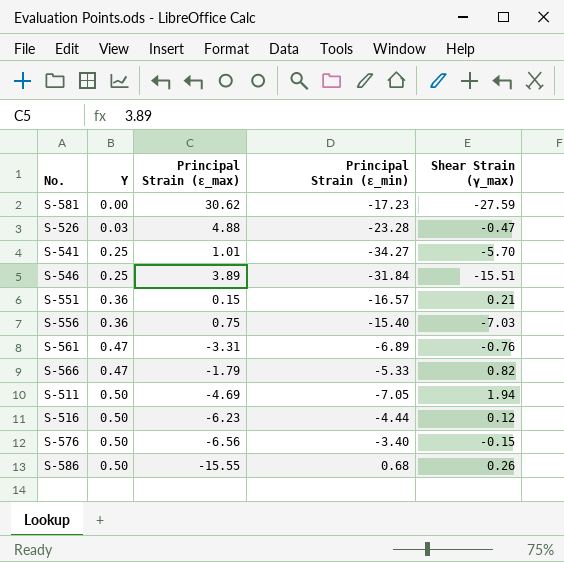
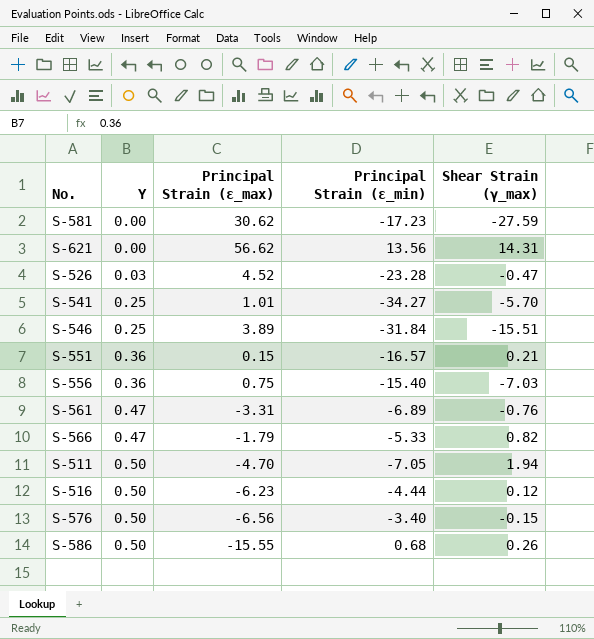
row S-621: none -> 0.00 | 56.62 | 13.56 | 14.31
S-526 | Principal Strain (ε_max): 4.88 -> 4.52
S-511 | Principal Strain (ε_max): -4.69 -> -4.70

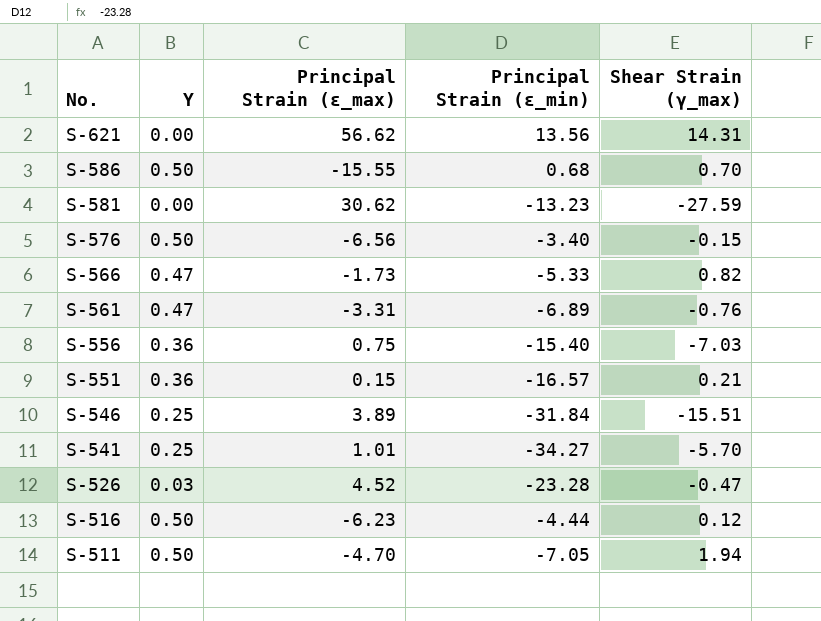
row order: Y ascending -> No. descending
S-586 | Shear Strain (γ_max): 0.26 -> 0.70
S-581 | Principal Strain (ε_min): -17.23 -> -13.23
S-566 | Principal Strain (ε_max): -1.79 -> -1.73

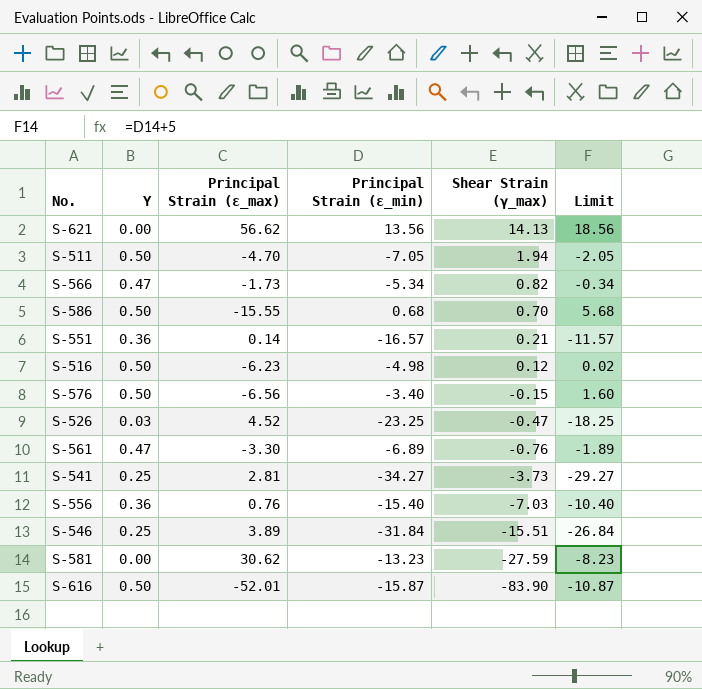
row order: No. descending -> Shear Strain (γ_max) descending
column Limit | formula: none -> [Principal Strain (ε_min)] + 5
S-621 | Shear Strain (γ_max): 14.31 -> 14.13
S-566 | Principal Strain (ε_min): -5.33 -> -5.34
S-551 | Principal Strain (ε_max): 0.15 -> 0.14
S-516 | Principal Strain (ε_min): -4.44 -> -4.98
S-526 | Principal Strain (ε_min): -23.28 -> -23.25
S-561 | Principal Strain (ε_max): -3.31 -> -3.30
S-541 | Principal Strain (ε_max): 1.01 -> 2.81
S-541 | Shear Strain (γ_max): -5.70 -> -3.73
S-556 | Principal Strain (ε_max): 0.75 -> 0.76
row S-616: none -> 0.50 | -52.01 | -15.87 | -83.90 | -10.87

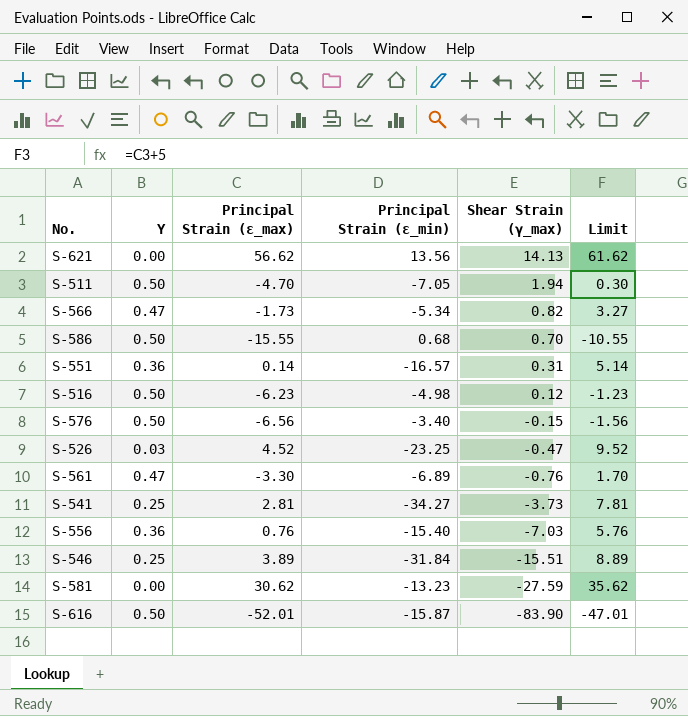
column Limit | formula: [Principal Strain (ε_min)] + 5 -> [Principal Strain (ε_max)] + 5
S-551 | Shear Strain (γ_max): 0.21 -> 0.31

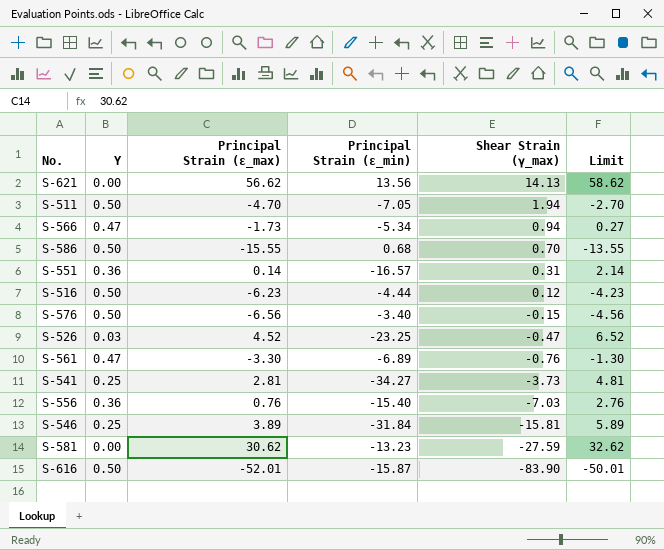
column Limit | formula: [Principal Strain (ε_max)] + 5 -> [Principal Strain (ε_max)] + 2
S-566 | Shear Strain (γ_max): 0.82 -> 0.94
S-516 | Principal Strain (ε_min): -4.98 -> -4.44
S-546 | Shear Strain (γ_max): -15.51 -> -15.81

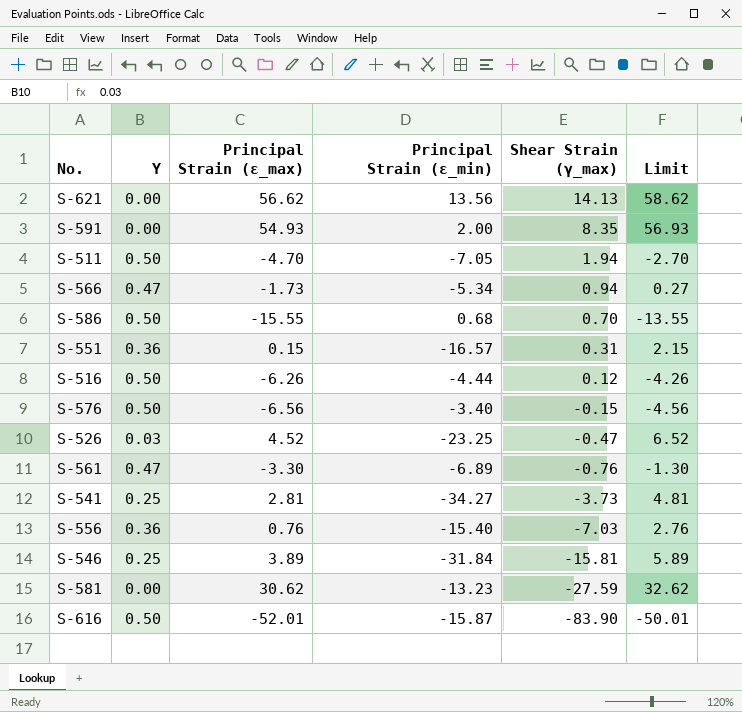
row S-591: none -> 0.00 | 54.93 | 2.00 | 8.35 | 56.93
S-551 | Principal Strain (ε_max): 0.14 -> 0.15
S-551 | Limit: 2.14 -> 2.15
S-516 | Principal Strain (ε_max): -6.23 -> -6.26
S-516 | Limit: -4.23 -> -4.26

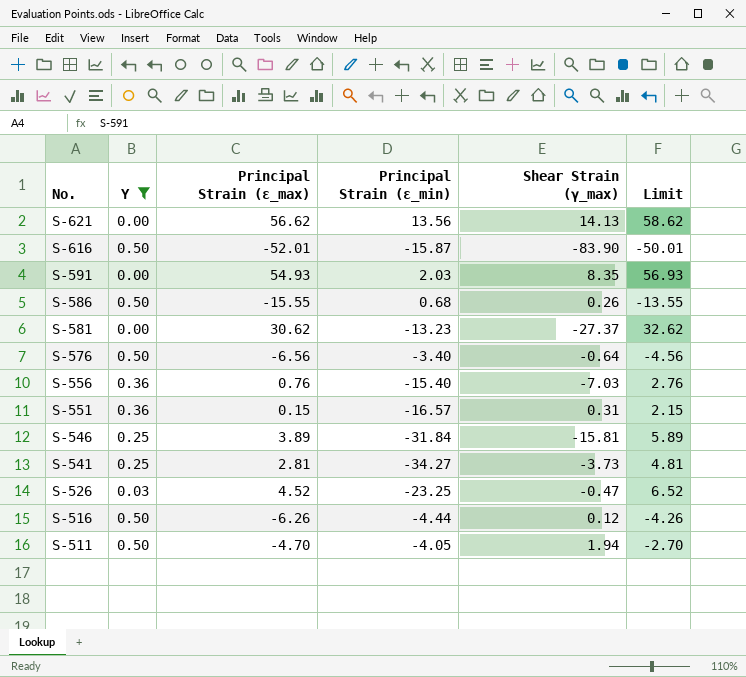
filter: none -> Y != 0.47
row order: Shear Strain (γ_max) descending -> No. descending
S-591 | Principal Strain (ε_min): 2.00 -> 2.03
S-586 | Shear Strain (γ_max): 0.70 -> 0.26
S-581 | Shear Strain (γ_max): -27.59 -> -27.37
S-576 | Shear Strain (γ_max): -0.15 -> -0.64
S-511 | Principal Strain (ε_min): -7.05 -> -4.05

